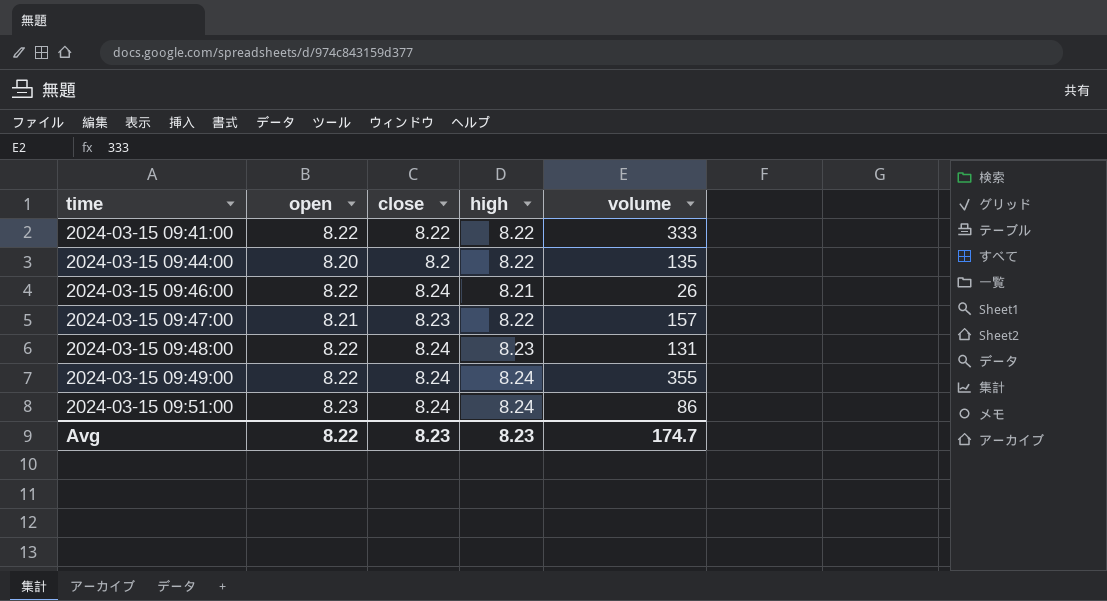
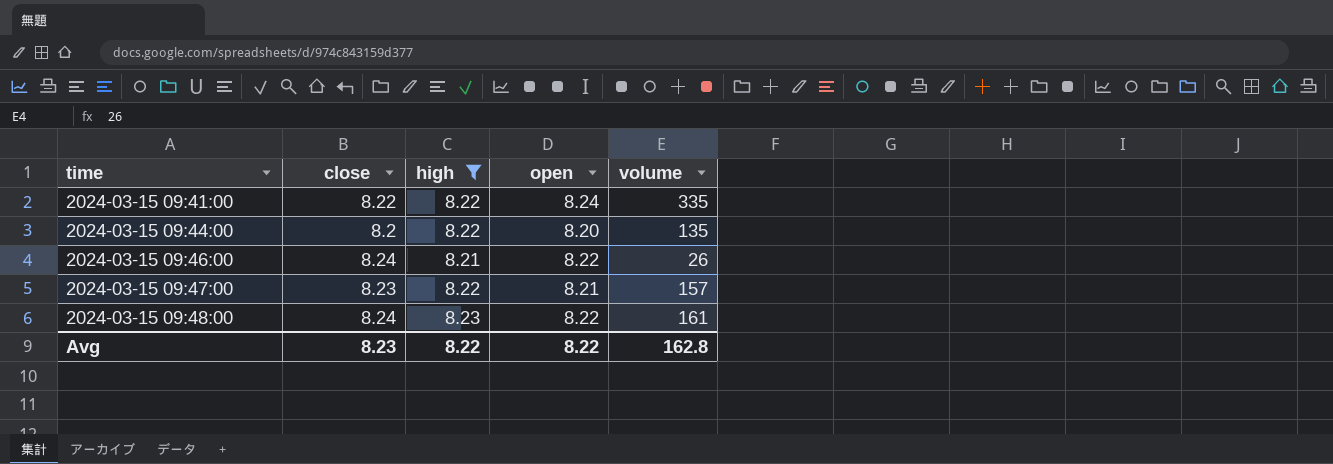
filter: none -> high != 8.24
column open | position: 2 -> 4
2024-03-15 09:41:00 | open: 8.22 -> 8.24
2024-03-15 09:41:00 | volume: 333 -> 335
2024-03-15 09:48:00 | volume: 131 -> 161
Avg | high: 8.23 -> 8.22
Avg | volume: 174.7 -> 162.8

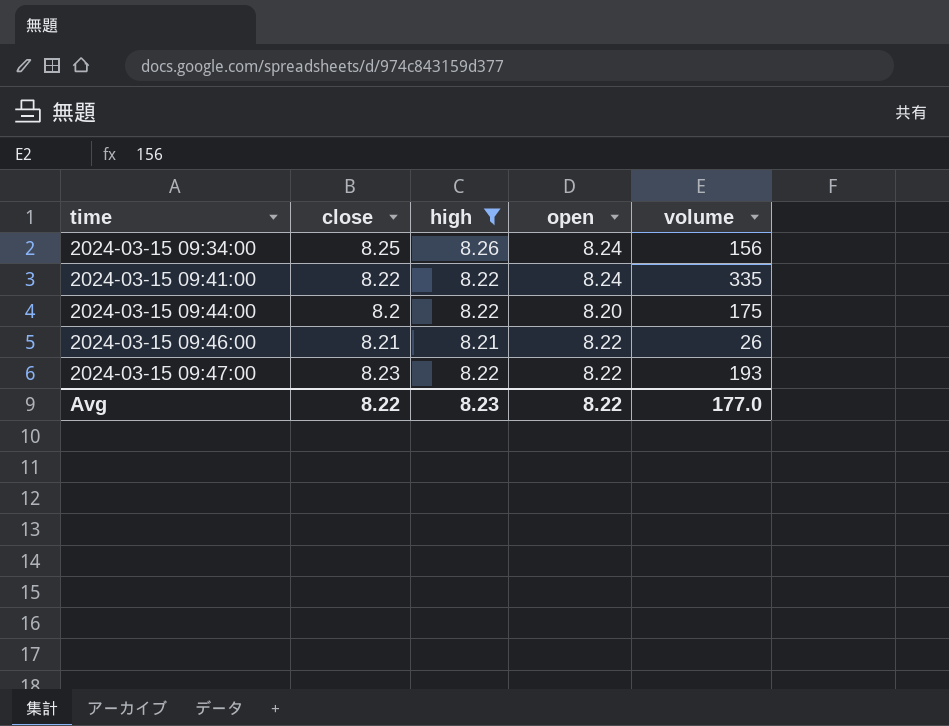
row 2024-03-15 09:48:00: 8.24 | 8.23 | 8.22 | 161 -> none
row 2024-03-15 09:34:00: none -> 8.25 | 8.26 | 8.24 | 156
2024-03-15 09:44:00 | volume: 135 -> 175
2024-03-15 09:46:00 | close: 8.24 -> 8.21
2024-03-15 09:47:00 | open: 8.21 -> 8.22
2024-03-15 09:47:00 | volume: 157 -> 193
Avg | close: 8.23 -> 8.22
Avg | high: 8.22 -> 8.23
Avg | volume: 162.8 -> 177.0

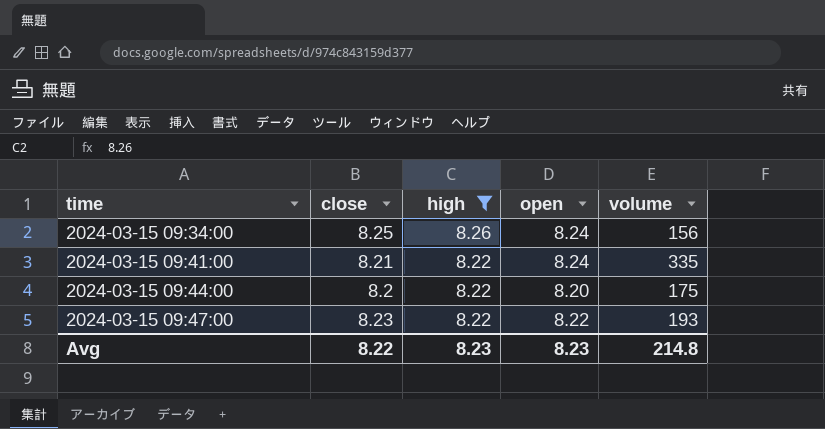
row 2024-03-15 09:46:00: 8.21 | 8.21 | 8.22 | 26 -> none
2024-03-15 09:41:00 | close: 8.22 -> 8.21
Avg | open: 8.22 -> 8.23
Avg | volume: 177.0 -> 214.8

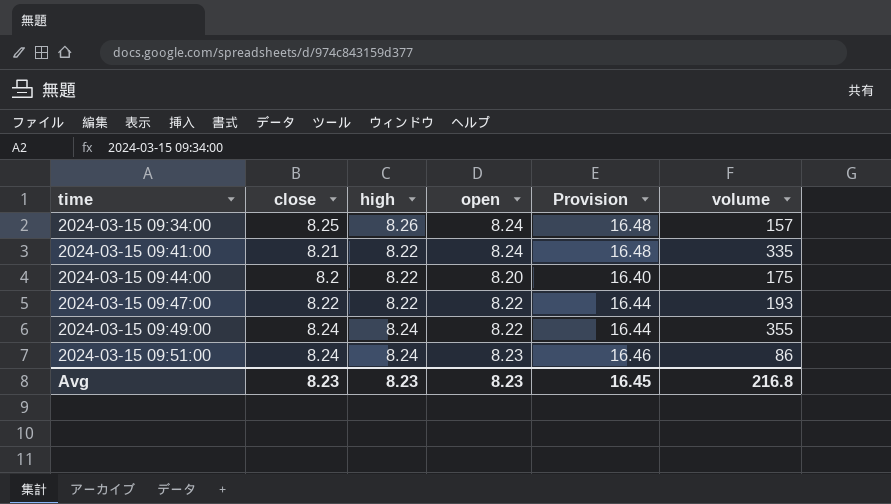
filter: high != 8.24 -> none
column Provision | formula: none -> [open] * 2
2024-03-15 09:34:00 | volume: 156 -> 157
2024-03-15 09:47:00 | close: 8.23 -> 8.22
Avg | close: 8.22 -> 8.23
Avg | volume: 214.8 -> 216.8

